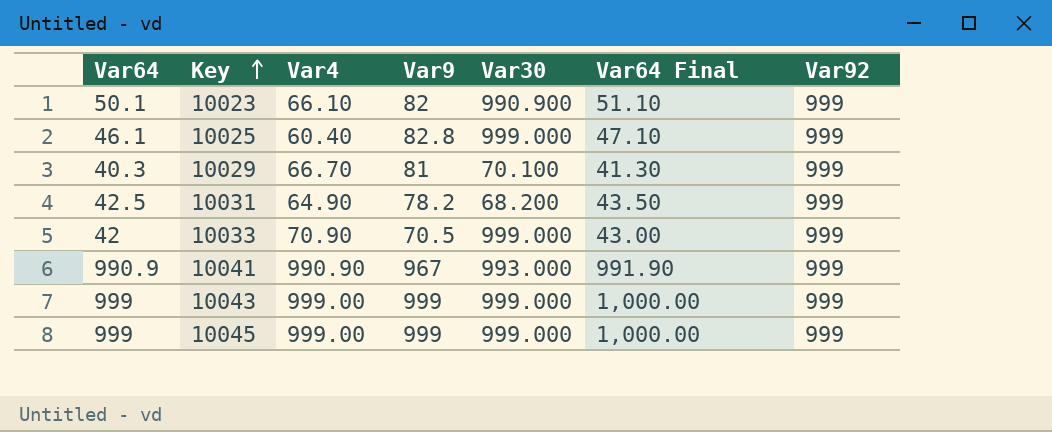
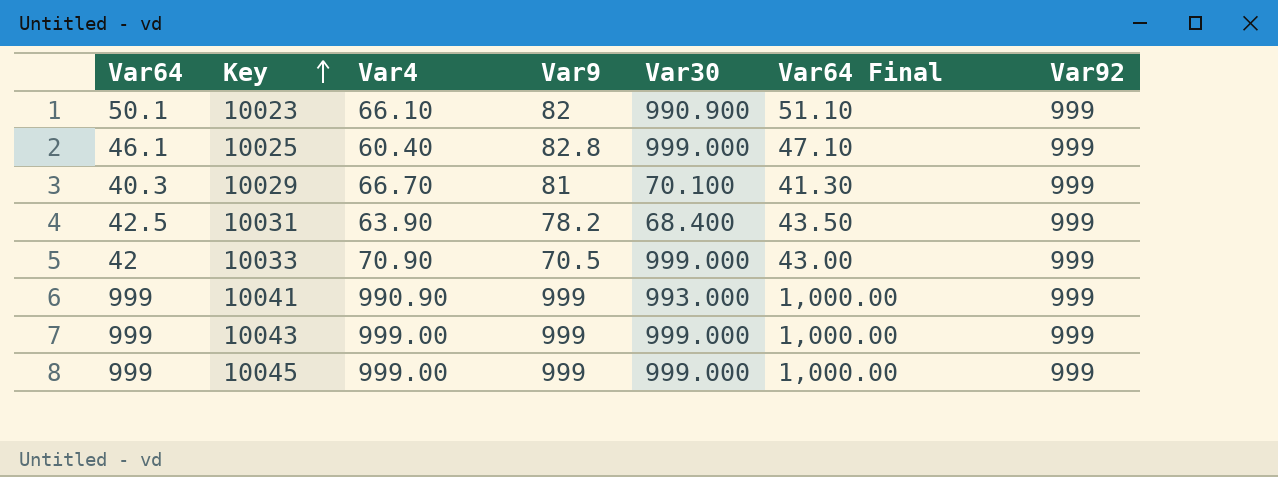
10031 | Var4: 64.90 -> 63.90
10031 | Var30: 68.200 -> 68.400
10041 | Var64: 990.9 -> 999
10041 | Var9: 967 -> 999
10041 | Var64 Final: 991.90 -> 1,000.00

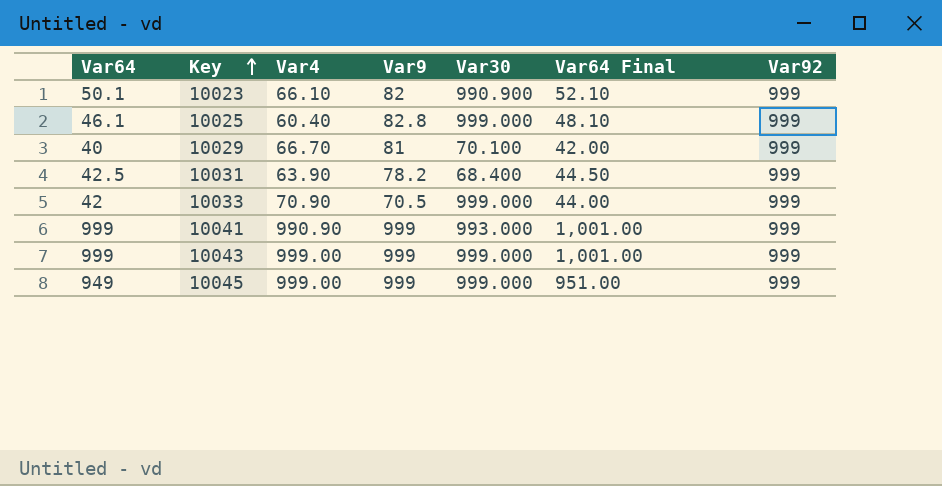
column Var64 Final | formula: [Var64] + 1 -> [Var64] + 2
10029 | Var64: 40.3 -> 40
10045 | Var64: 999 -> 949

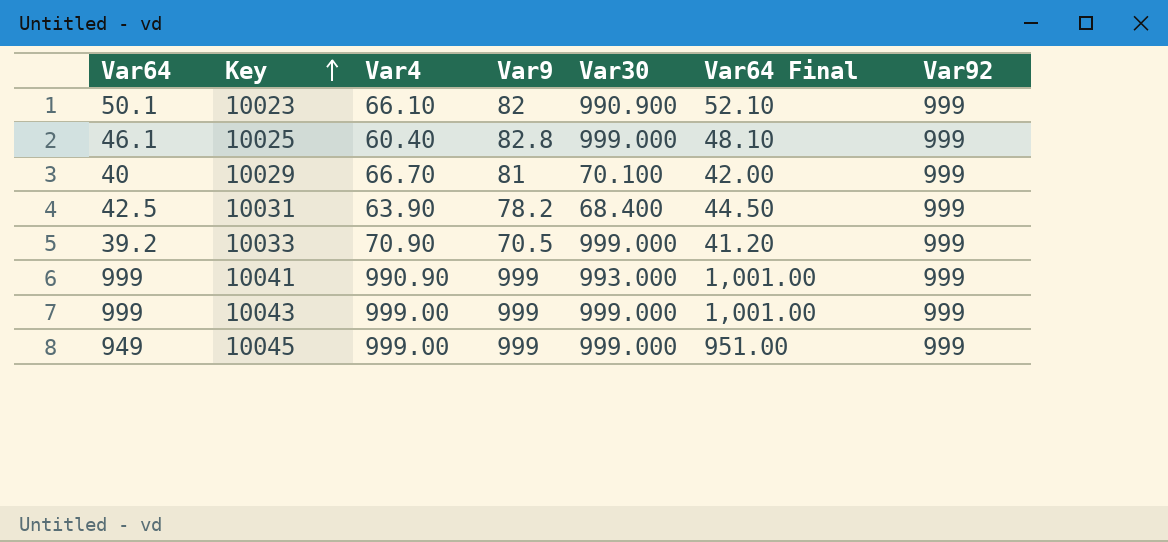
10033 | Var64: 42 -> 39.2
10033 | Var64 Final: 44.00 -> 41.20

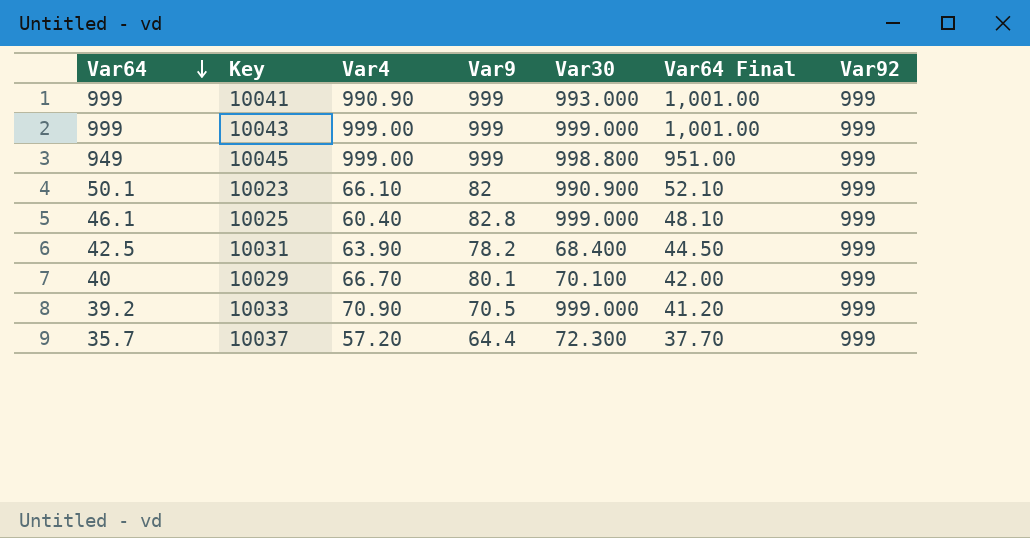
row order: Key ascending -> Var64 descending
10045 | Var30: 999.000 -> 998.800
10029 | Var9: 81 -> 80.1
row 10037: none -> 35.7 | 57.20 | 64.4 | 72.300 | 37.70 | 999

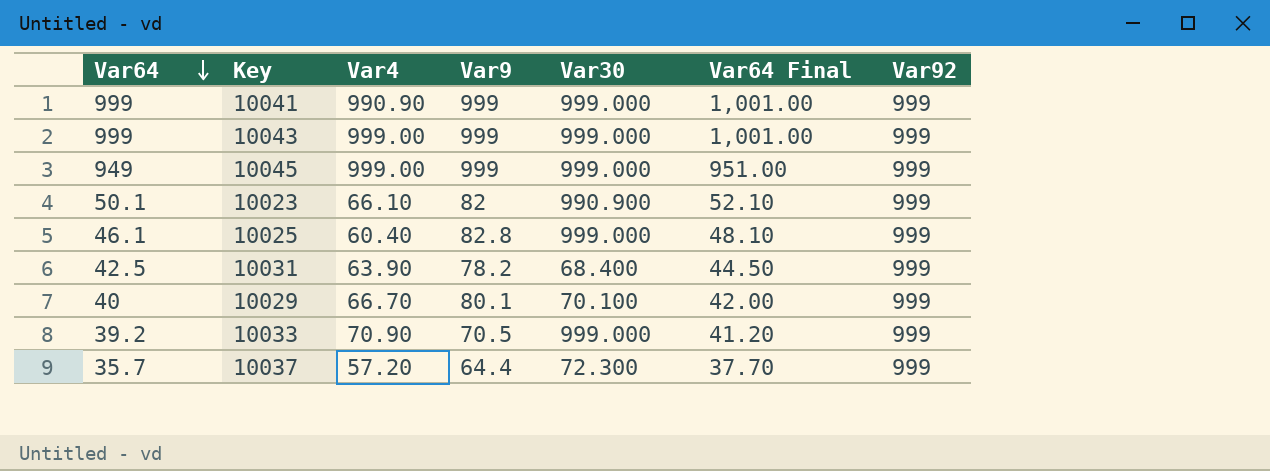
10041 | Var30: 993.000 -> 999.000
10045 | Var30: 998.800 -> 999.000

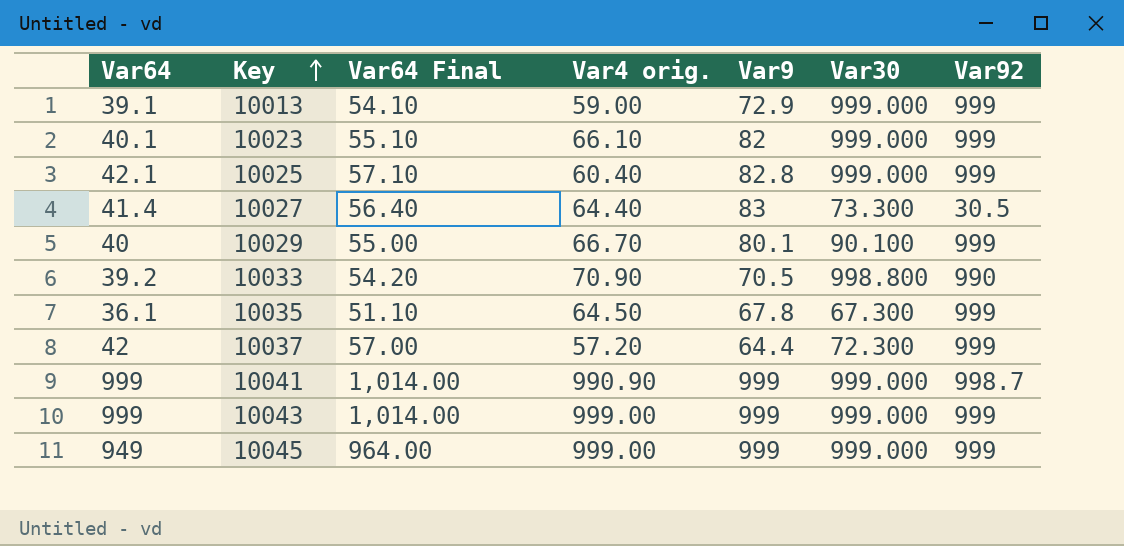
row order: Var64 descending -> Key ascending
column Var64 Final | formula: [Var64] + 2 -> [Var64] + 15
column Var64 Final | position: 6 -> 3
column name: Var4 -> Var4 orig.
row 10031: 42.5 | 63.90 | 78.2 | 68.400 | 44.50 | 999 -> none
row 10013: none -> 39.1 | 54.10 | 59.00 | 72.9 | 999.000 | 999
10023 | Var64: 50.1 -> 40.1
10023 | Var30: 990.900 -> 999.000
10025 | Var64: 46.1 -> 42.1
row 10027: none -> 41.4 | 56.40 | 64.40 | 83 | 73.300 | 30.5
10029 | Var30: 70.100 -> 90.100
10033 | Var30: 999.000 -> 998.800
10033 | Var92: 999 -> 990
row 10035: none -> 36.1 | 51.10 | 64.50 | 67.8 | 67.300 | 999
10037 | Var64: 35.7 -> 42
10041 | Var92: 999 -> 998.7

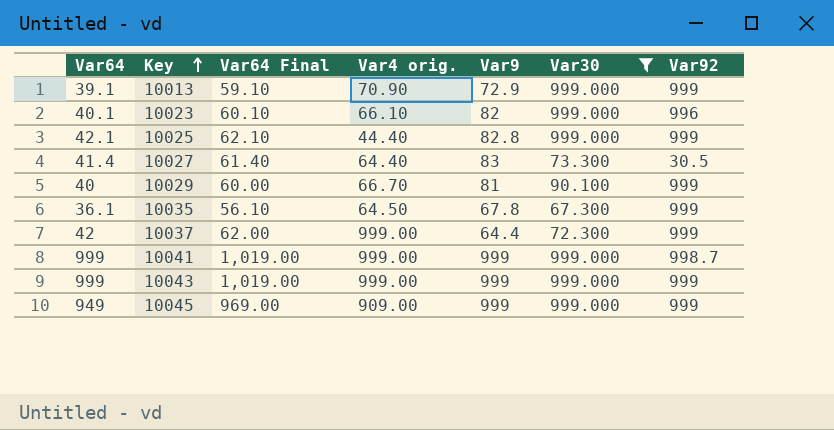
filter: none -> Var30 != 998.800
column Var64 Final | formula: [Var64] + 15 -> [Var64] + 20
10013 | Var4 orig.: 59.00 -> 70.90
10023 | Var92: 999 -> 996
10025 | Var4 orig.: 60.40 -> 44.40
10029 | Var9: 80.1 -> 81
10037 | Var4 orig.: 57.20 -> 999.00
10041 | Var4 orig.: 990.90 -> 999.00
10045 | Var4 orig.: 999.00 -> 909.00

